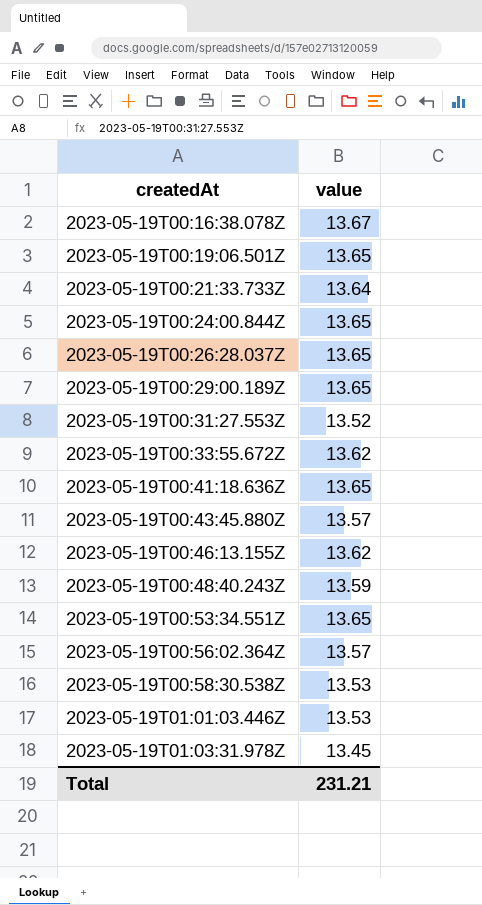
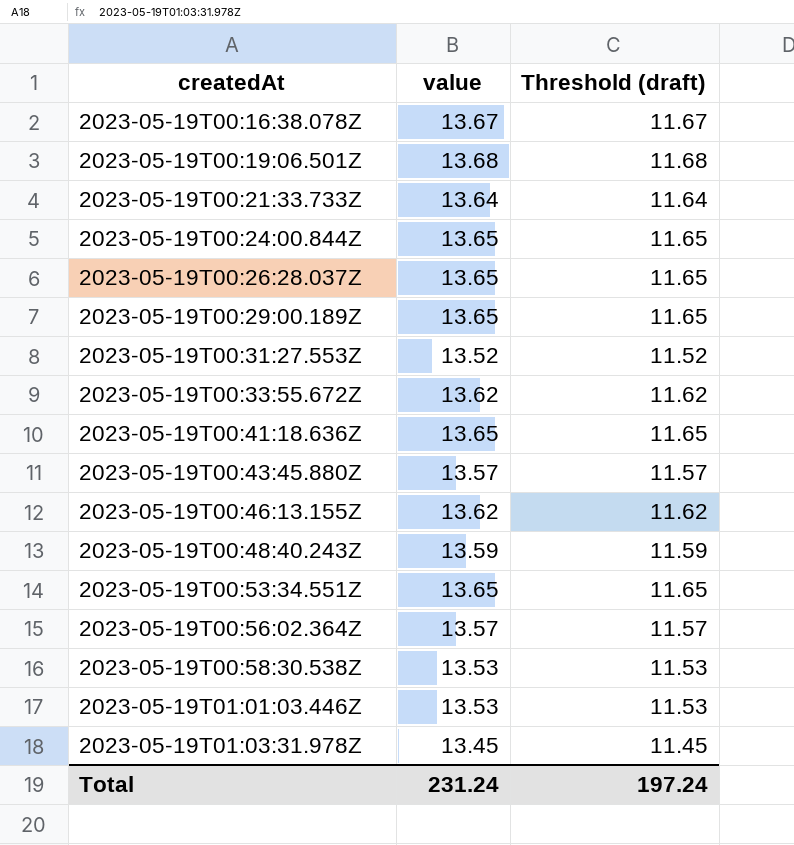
column Threshold (draft) | formula: none -> [value] - 2
2023-05-19T00:19:06.501Z | value: 13.65 -> 13.68
Total | value: 231.21 -> 231.24

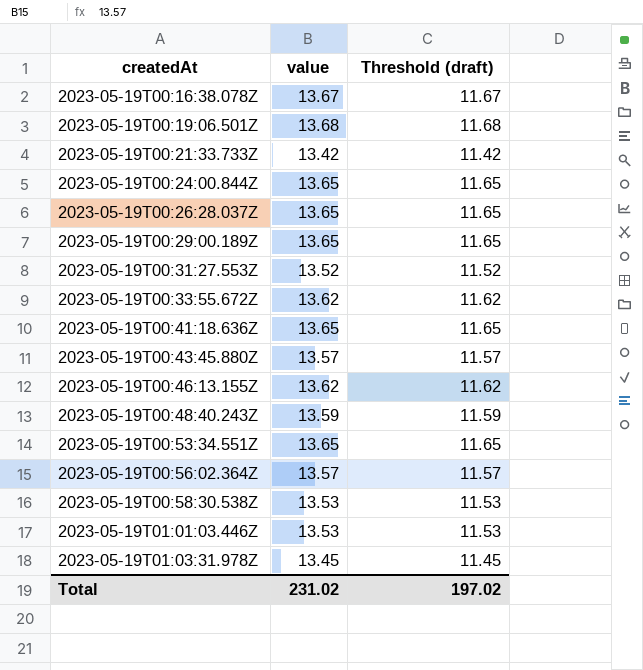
2023-05-19T00:21:33.733Z | value: 13.64 -> 13.42
2023-05-19T00:21:33.733Z | Threshold (draft): 11.64 -> 11.42
Total | value: 231.24 -> 231.02
Total | Threshold (draft): 197.24 -> 197.02

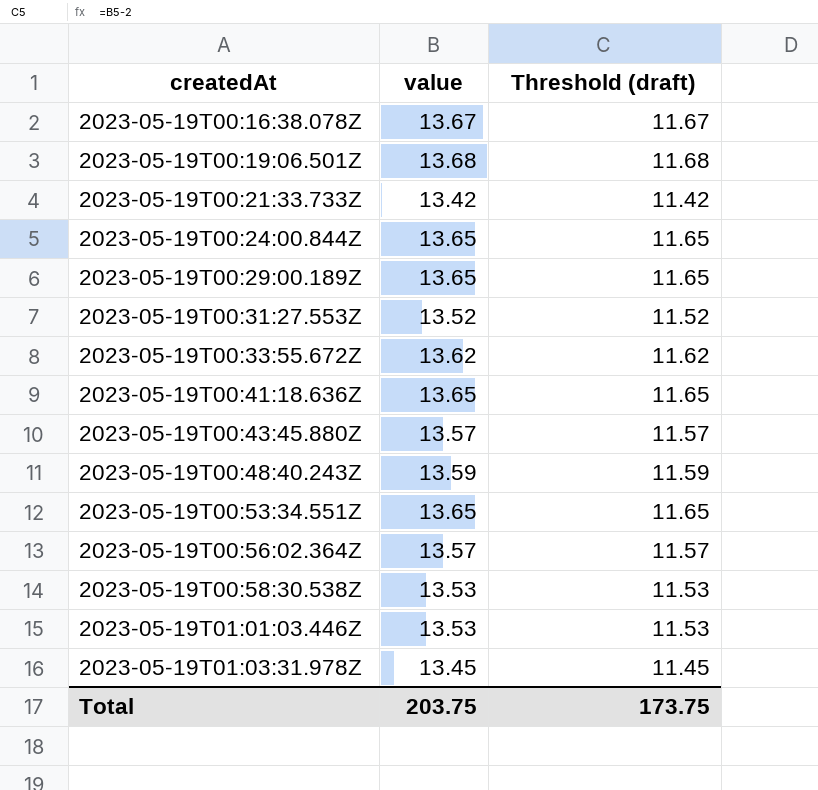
row 2023-05-19T00:26:28.037Z: 13.65 | 11.65 -> none
row 2023-05-19T00:46:13.155Z: 13.62 | 11.62 -> none
Total | value: 231.02 -> 203.75
Total | Threshold (draft): 197.02 -> 173.75

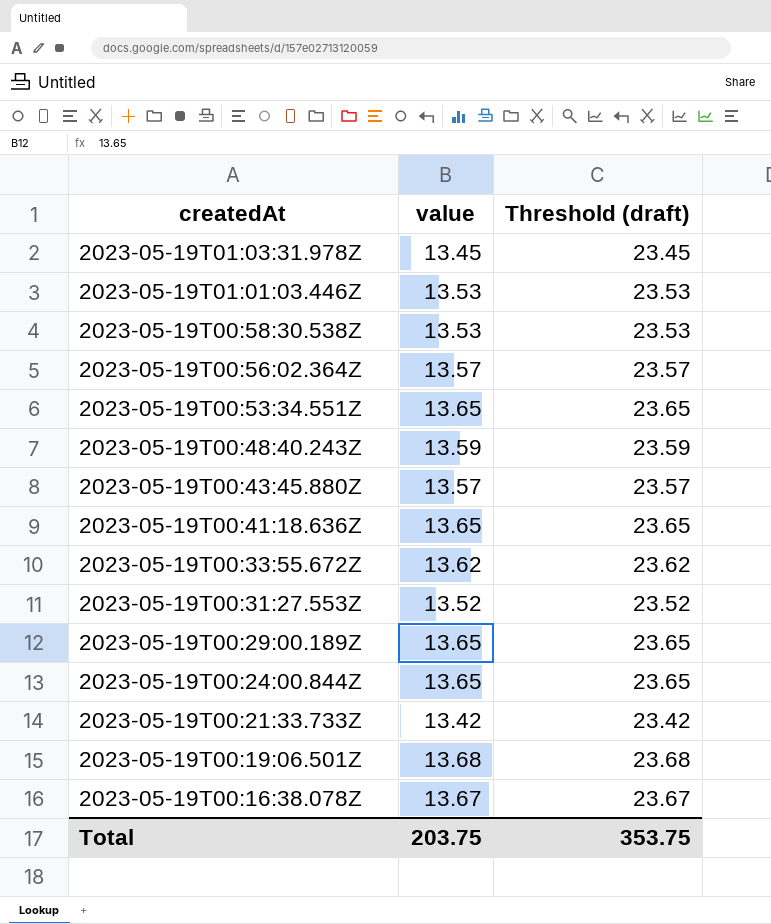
row order: createdAt ascending -> createdAt descending
column Threshold (draft) | formula: [value] - 2 -> [value] + 10
Total | Threshold (draft): 173.75 -> 353.75

